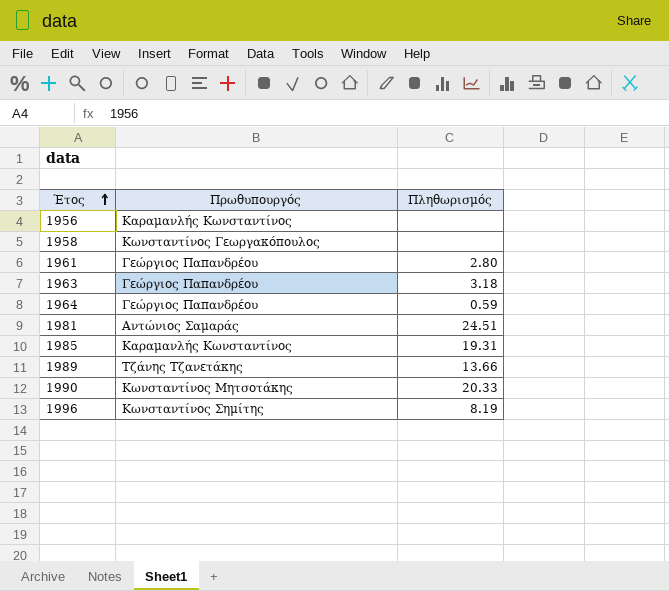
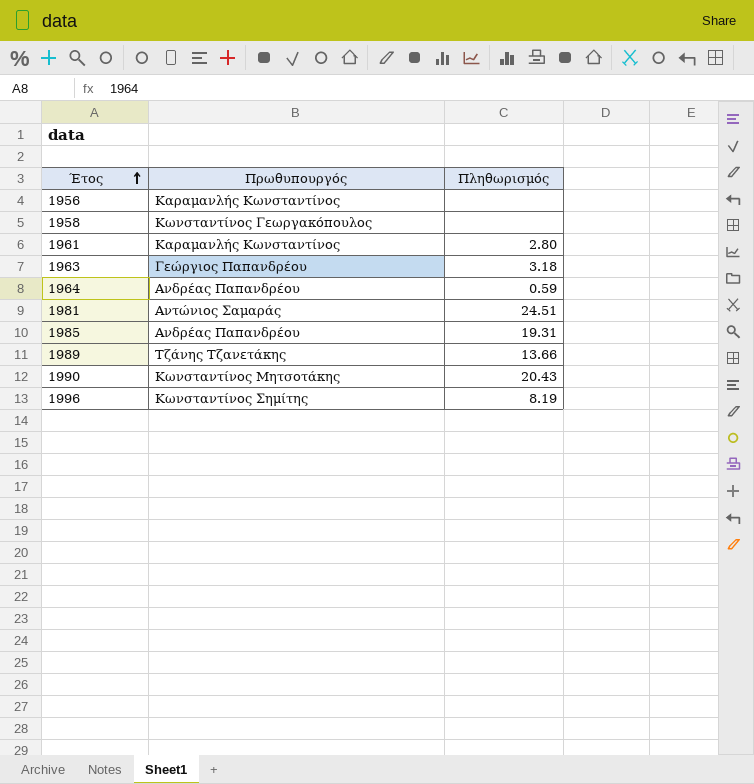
1961 | Πρωθυπουργός: Γεώργιος Παπανδρέου -> Καραμανλής Κωνσταντίνος
1964 | Πρωθυπουργός: Γεώργιος Παπανδρέου -> Ανδρέας Παπανδρέου
1985 | Πρωθυπουργός: Καραμανλής Κωνσταντίνος -> Ανδρέας Παπανδρέου
1990 | Πληθωρισμός: 20.33 -> 20.43

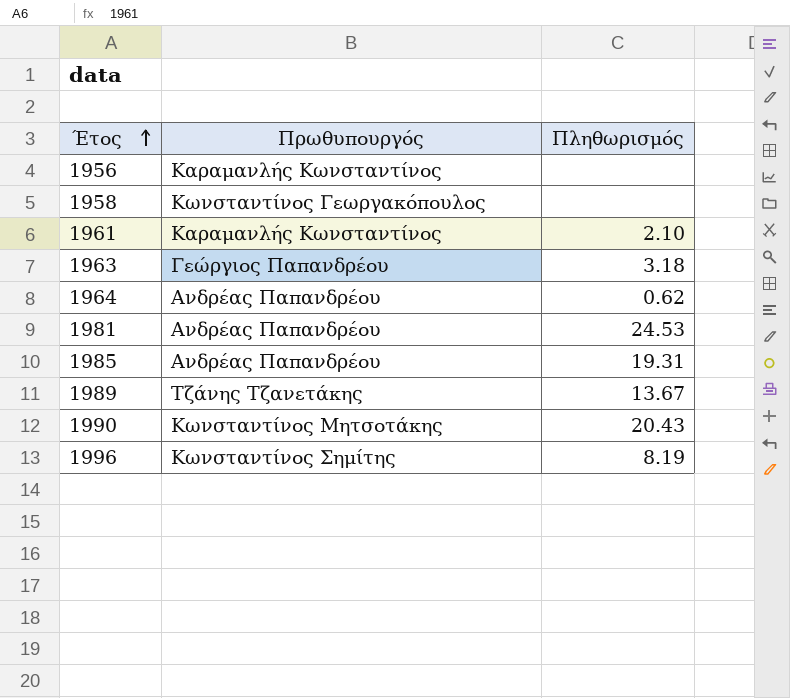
1961 | Πληθωρισμός: 2.80 -> 2.10
1964 | Πληθωρισμός: 0.59 -> 0.62
1981 | Πρωθυπουργός: Αντώνιος Σαμαράς -> Ανδρέας Παπανδρέου
1981 | Πληθωρισμός: 24.51 -> 24.53
1989 | Πληθωρισμός: 13.66 -> 13.67

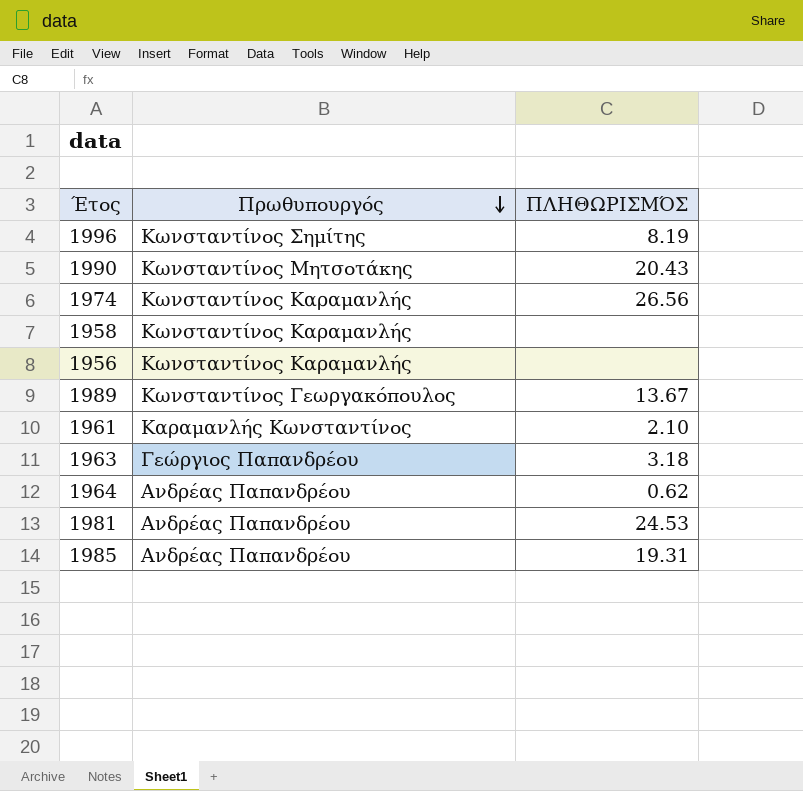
row order: Έτος ascending -> Πρωθυπουργός descending
column name: Πληθωρισμός -> ΠΛΗΘΩΡΙΣΜΌΣ
row 1974: none -> Κωνσταντίνος Καραμανλής | 26.56
1958 | Πρωθυπουργός: Κωνσταντίνος Γεωργακόπουλος -> Κωνσταντίνος Καραμανλής
1956 | Πρωθυπουργός: Καραμανλής Κωνσταντίνος -> Κωνσταντίνος Καραμανλής
1989 | Πρωθυπουργός: Τζάνης Τζανετάκης -> Κωνσταντίνος Γεωργακόπουλος

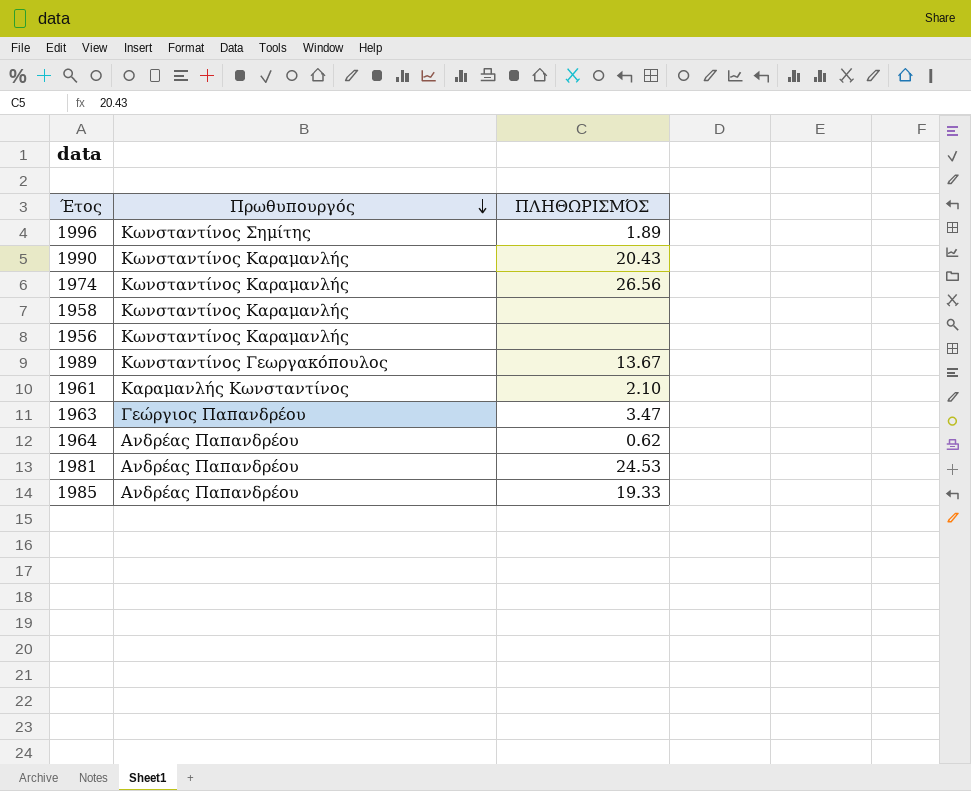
1996 | ΠΛΗΘΩΡΙΣΜΌΣ: 8.19 -> 1.89
1990 | Πρωθυπουργός: Κωνσταντίνος Μητσοτάκης -> Κωνσταντίνος Καραμανλής
1963 | ΠΛΗΘΩΡΙΣΜΌΣ: 3.18 -> 3.47
1985 | ΠΛΗΘΩΡΙΣΜΌΣ: 19.31 -> 19.33

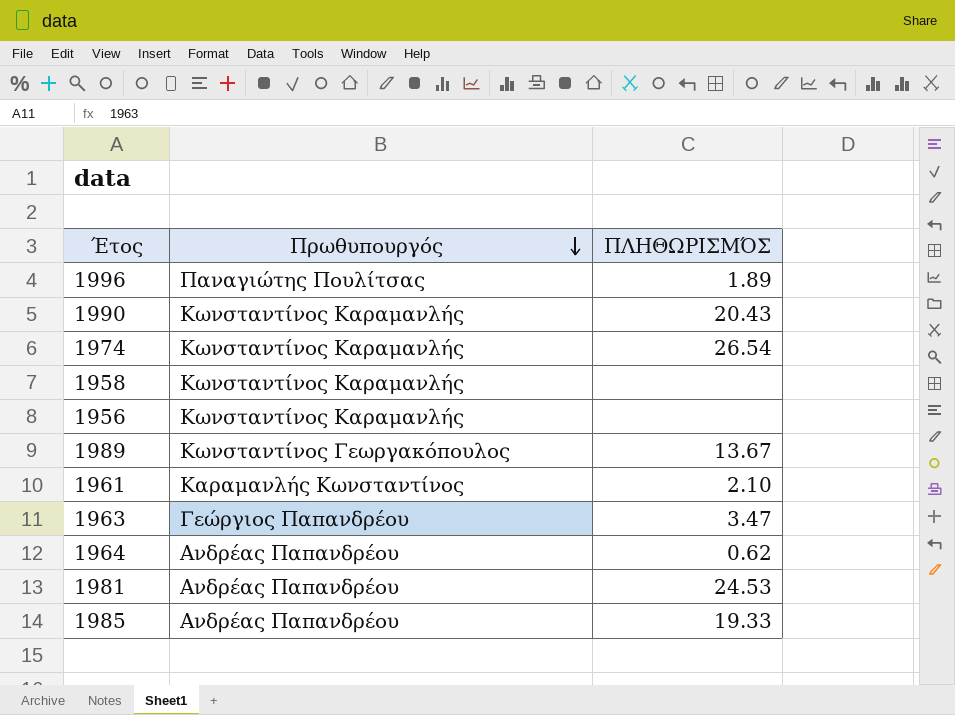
1996 | Πρωθυπουργός: Κωνσταντίνος Σημίτης -> Παναγιώτης Πουλίτσας
1974 | ΠΛΗΘΩΡΙΣΜΌΣ: 26.56 -> 26.54

